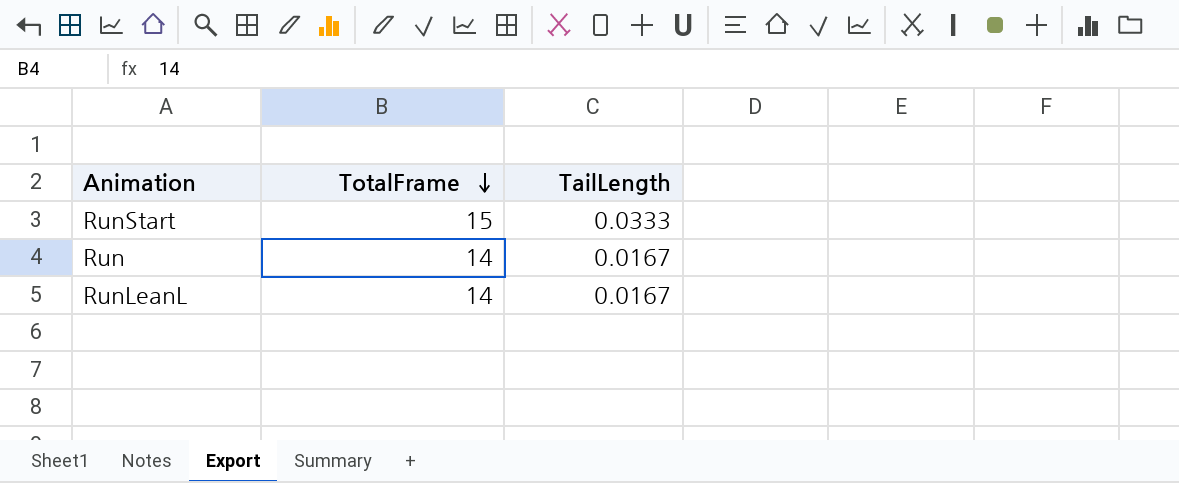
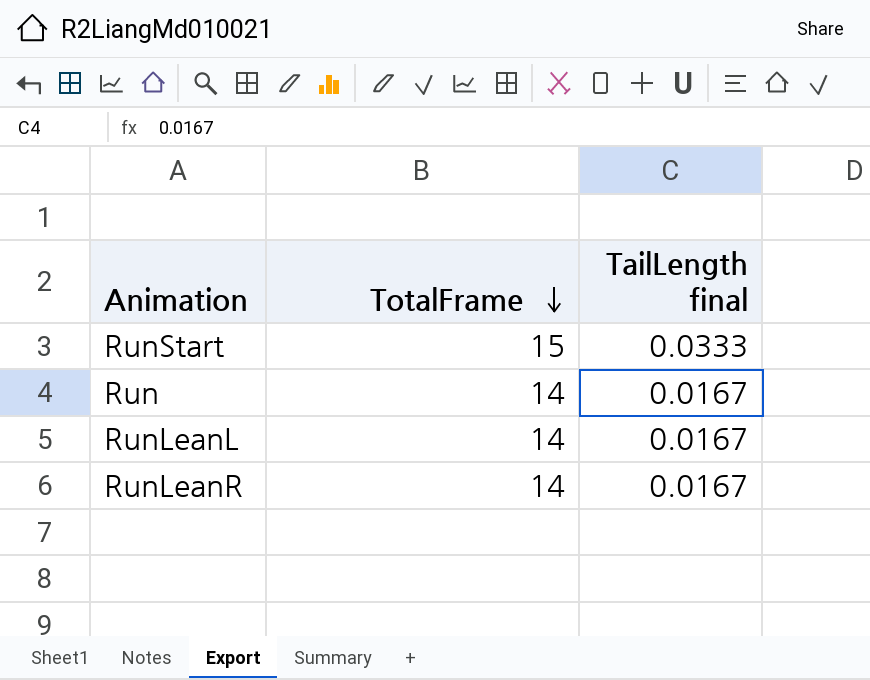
column name: TailLength -> TailLength final
row RunLeanR: none -> 14 | 0.0167

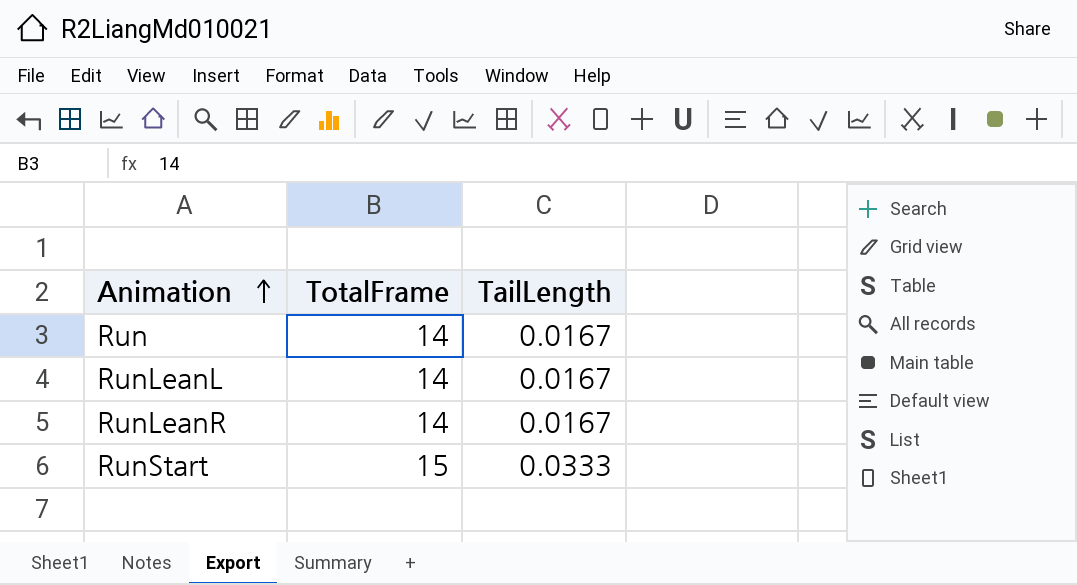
row order: TotalFrame descending -> Animation ascending
column name: TailLength final -> TailLength

